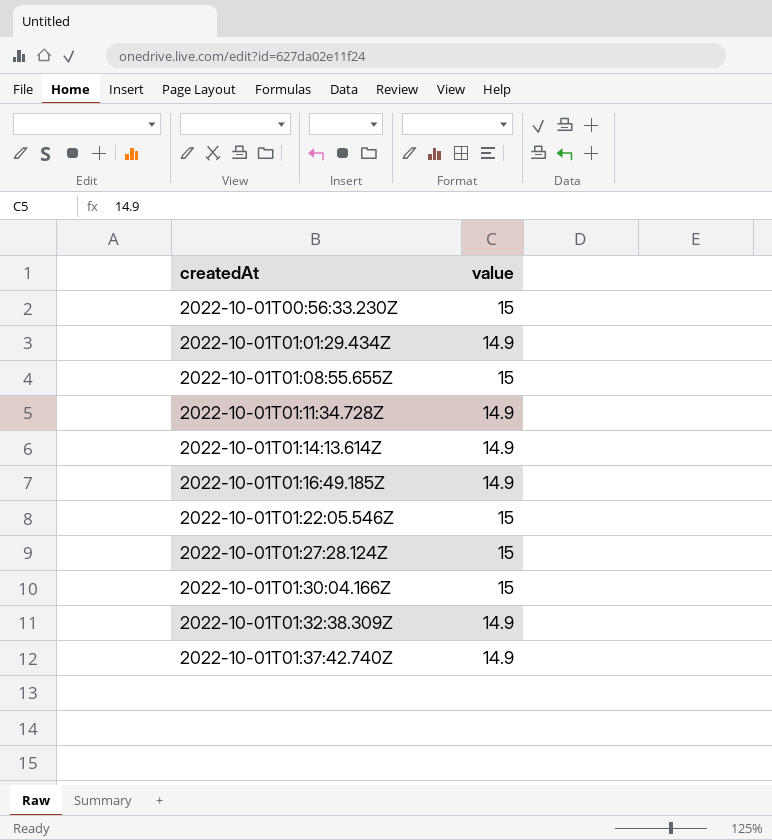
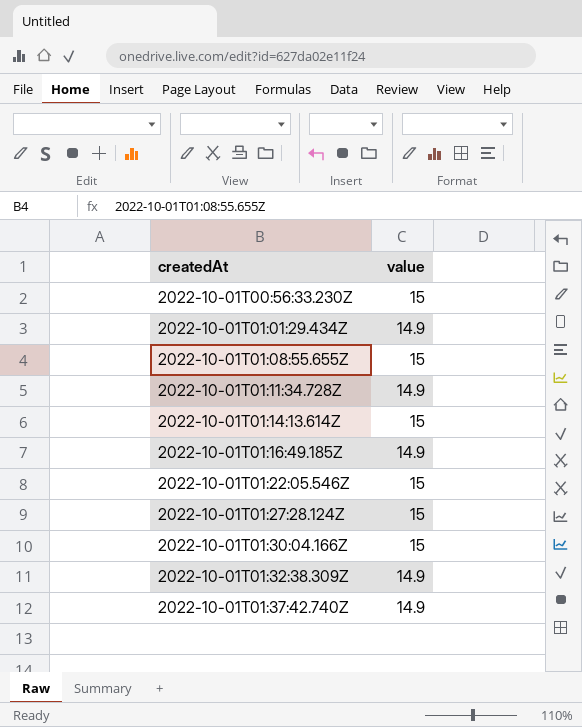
2022-10-01T01:14:13.614Z | value: 14.9 -> 15

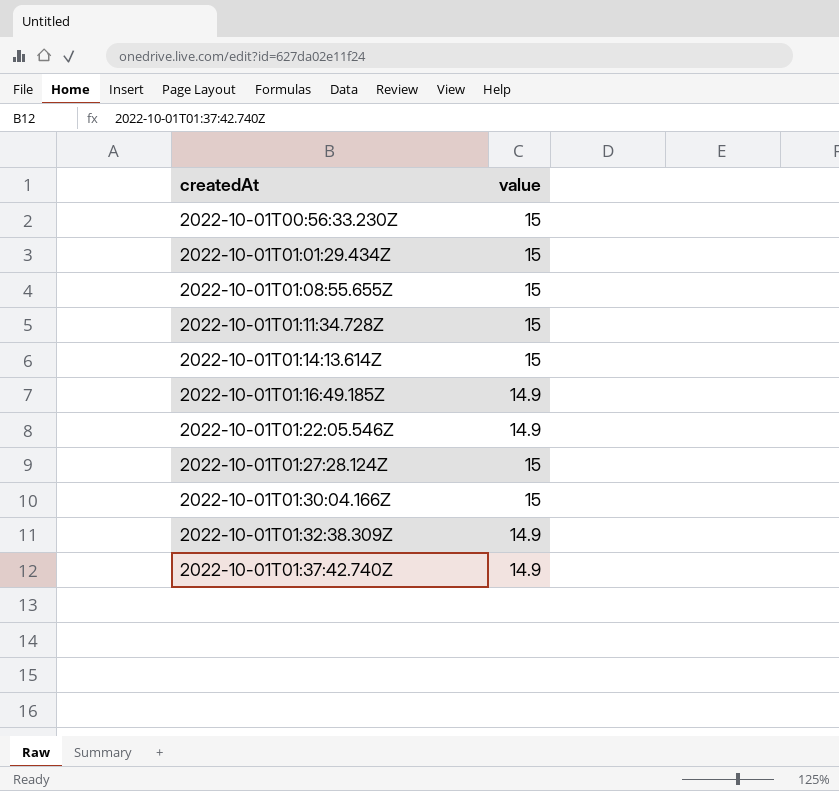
2022-10-01T01:01:29.434Z | value: 14.9 -> 15
2022-10-01T01:11:34.728Z | value: 14.9 -> 15
2022-10-01T01:22:05.546Z | value: 15 -> 14.9

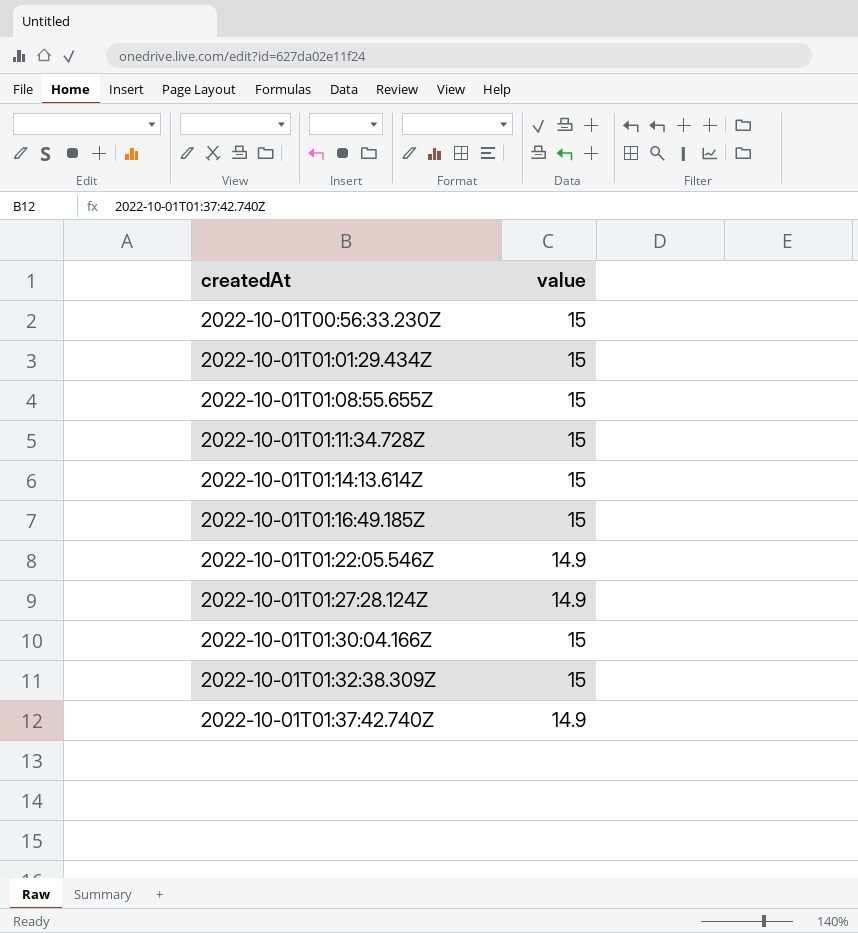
2022-10-01T01:16:49.185Z | value: 14.9 -> 15
2022-10-01T01:27:28.124Z | value: 15 -> 14.9
2022-10-01T01:32:38.309Z | value: 14.9 -> 15

